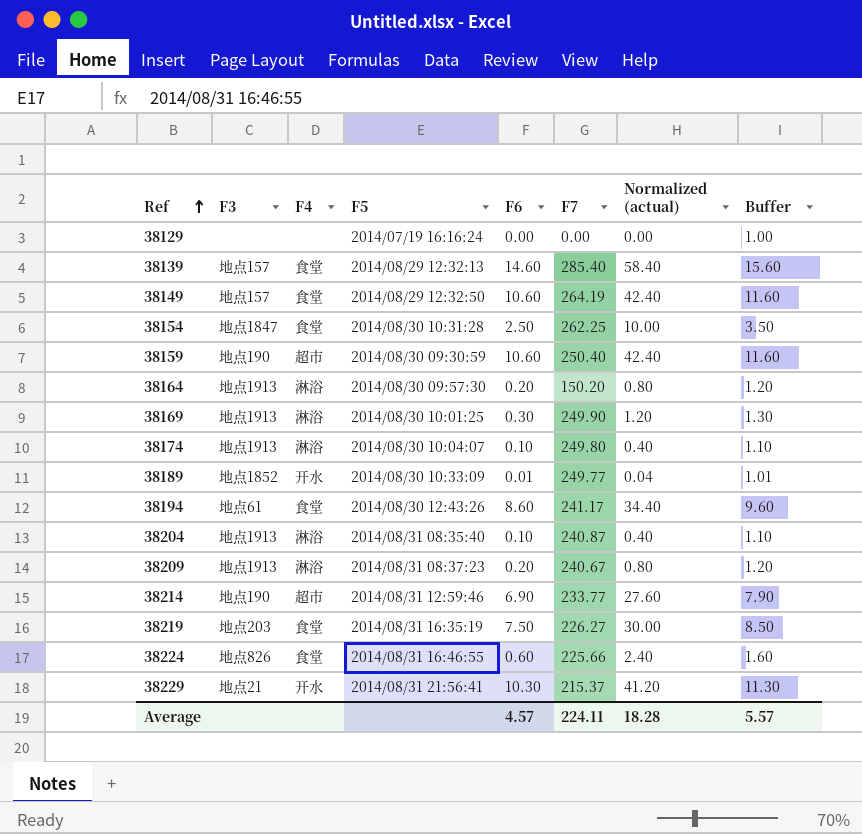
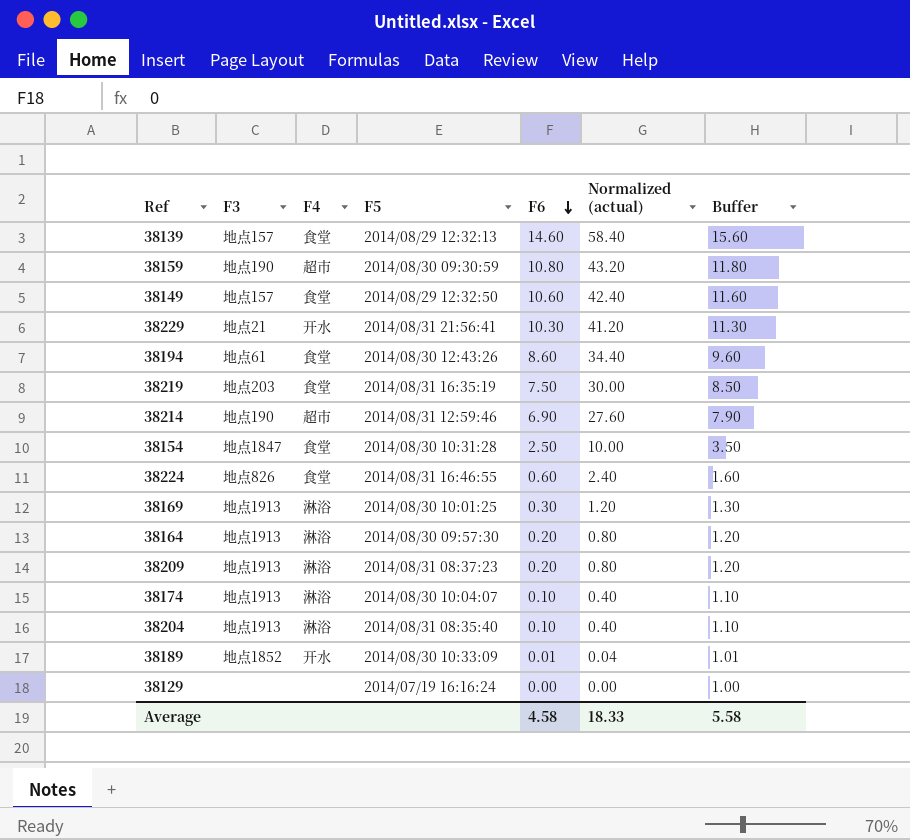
row order: Ref ascending -> F6 descending
column F7 | position: 6 -> none
38159 | F6: 10.60 -> 10.80
38159 | Normalized (actual): 42.40 -> 43.20
38159 | Buffer: 11.60 -> 11.80
Average | F6: 4.57 -> 4.58
Average | Normalized (actual): 18.28 -> 18.33
Average | Buffer: 5.57 -> 5.58

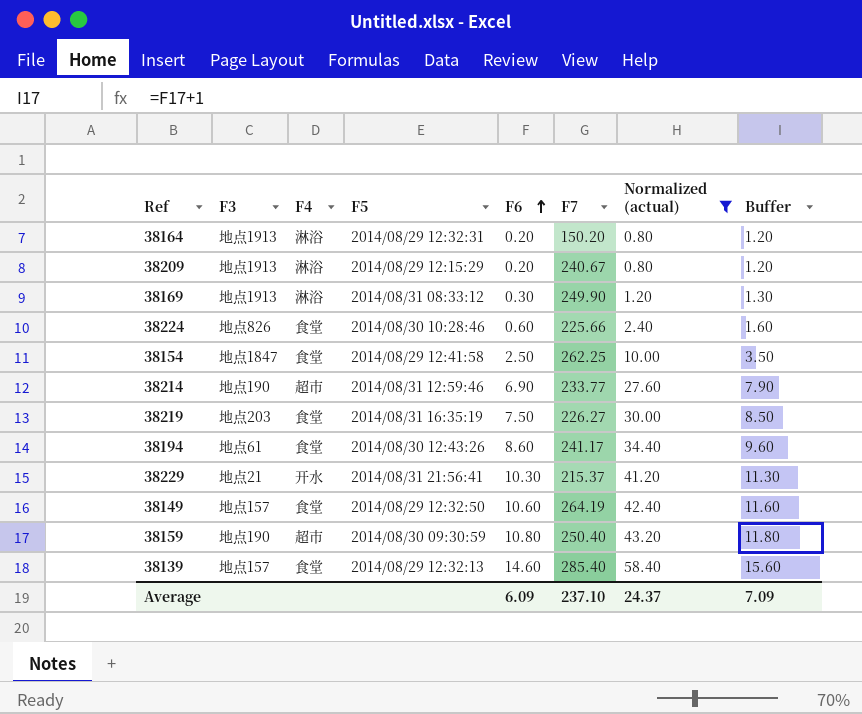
filter: none -> Normalized (actual) >= 0.80
row order: F6 descending -> F6 ascending
column F7 | position: none -> 6
38164 | F5: 2014/08/30 09:57:30 -> 2014/08/29 12:32:31
38209 | F5: 2014/08/31 08:37:23 -> 2014/08/29 12:15:29
38169 | F5: 2014/08/30 10:01:25 -> 2014/08/31 08:33:12
38224 | F5: 2014/08/31 16:46:55 -> 2014/08/30 10:28:46
38154 | F5: 2014/08/30 10:31:28 -> 2014/08/29 12:41:58
Average | F6: 4.58 -> 6.09
Average | Normalized (actual): 18.33 -> 24.37
Average | Buffer: 5.58 -> 7.09

